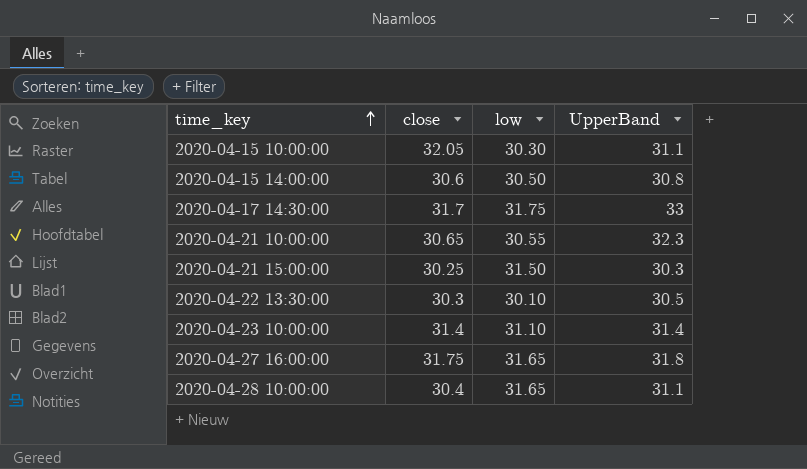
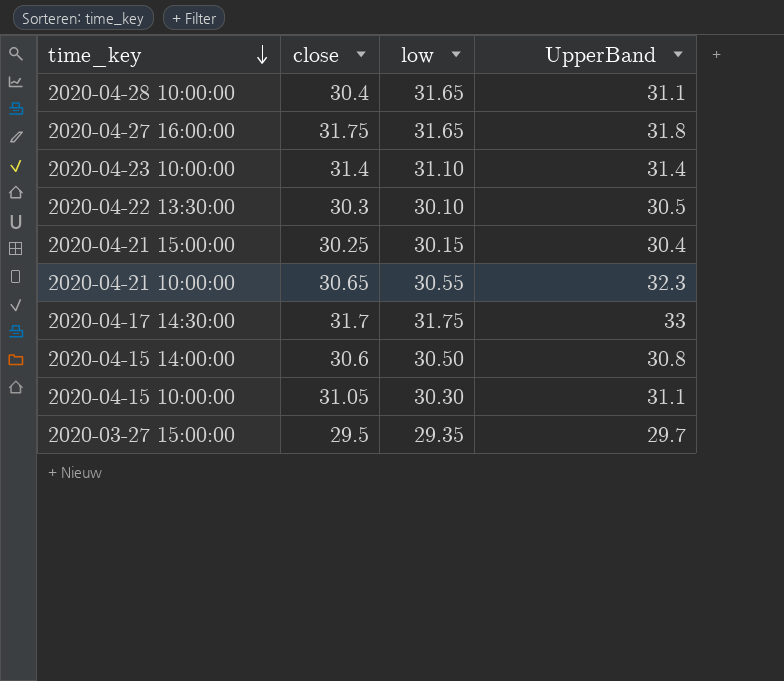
row order: time_key ascending -> time_key descending
2020-04-21 15:00:00 | low: 31.50 -> 30.15
2020-04-21 15:00:00 | UpperBand: 30.3 -> 30.4
2020-04-15 10:00:00 | close: 32.05 -> 31.05
row 2020-03-27 15:00:00: none -> 29.5 | 29.35 | 29.7

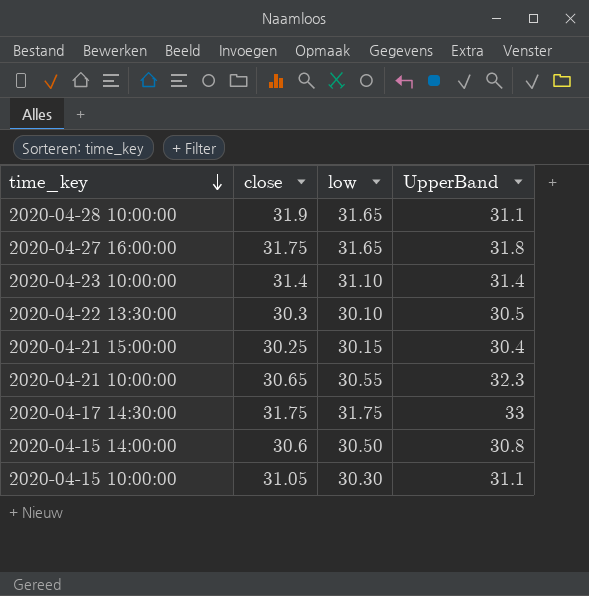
row 2020-03-27 15:00:00: 29.5 | 29.35 | 29.7 -> none
2020-04-28 10:00:00 | close: 30.4 -> 31.9
2020-04-17 14:30:00 | close: 31.7 -> 31.75

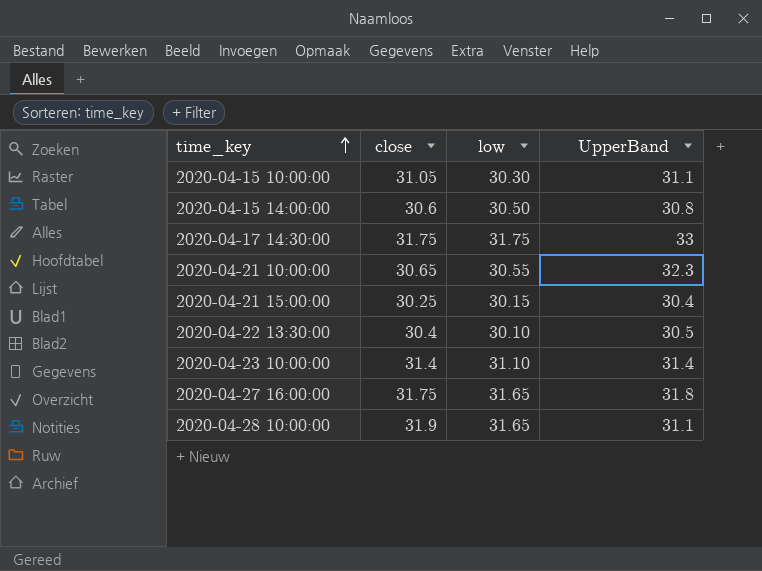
row order: time_key descending -> time_key ascending
2020-04-22 13:30:00 | close: 30.3 -> 30.4

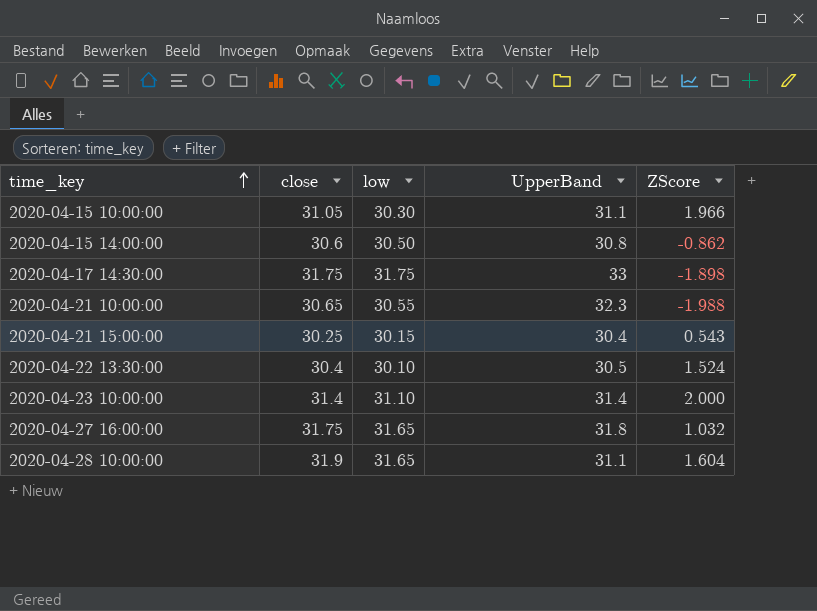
column ZScore | position: none -> 5

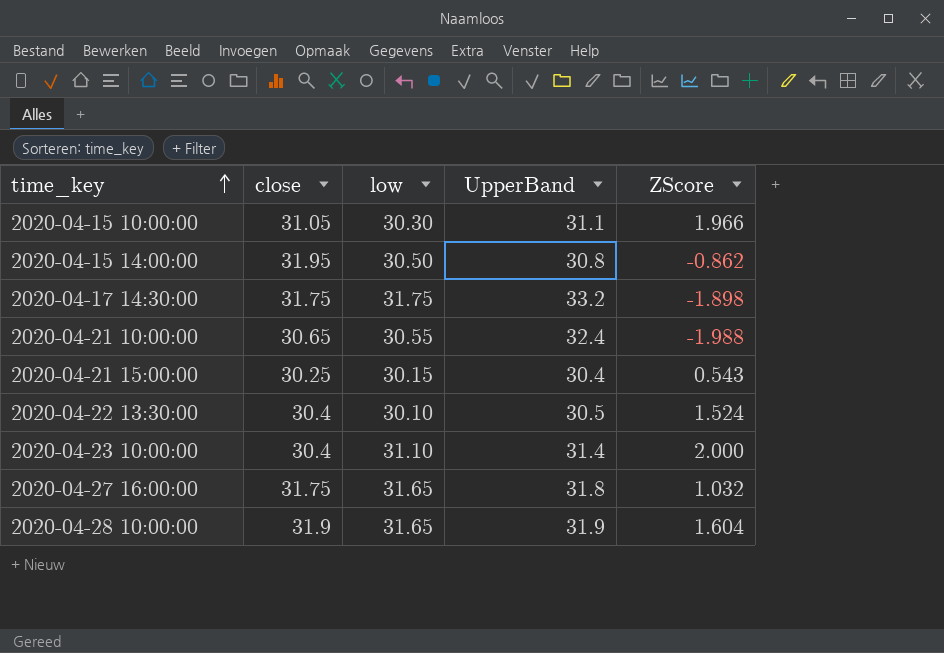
2020-04-15 14:00:00 | close: 30.6 -> 31.95
2020-04-17 14:30:00 | UpperBand: 33 -> 33.2
2020-04-21 10:00:00 | UpperBand: 32.3 -> 32.4
2020-04-23 10:00:00 | close: 31.4 -> 30.4
2020-04-28 10:00:00 | UpperBand: 31.1 -> 31.9

